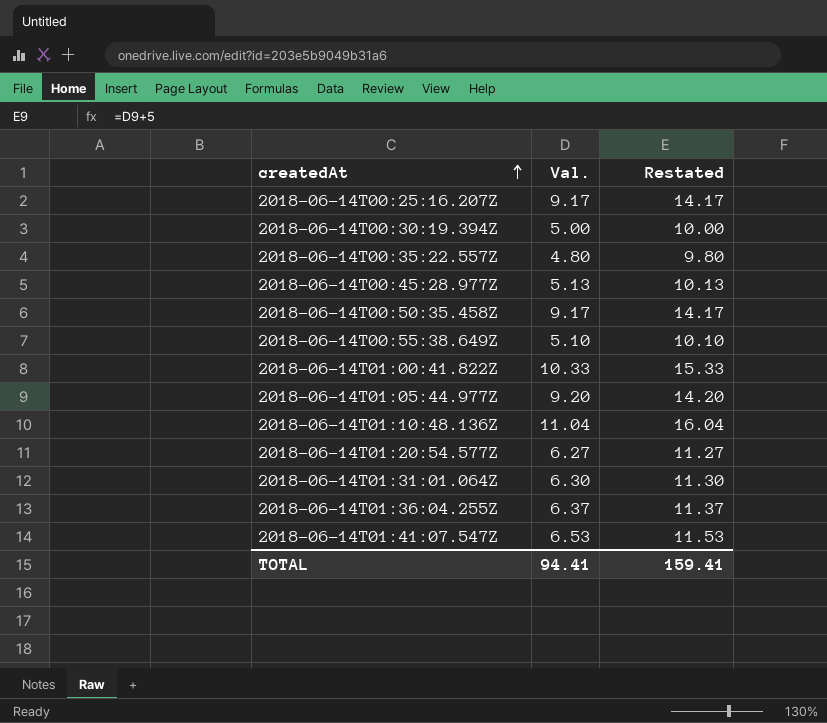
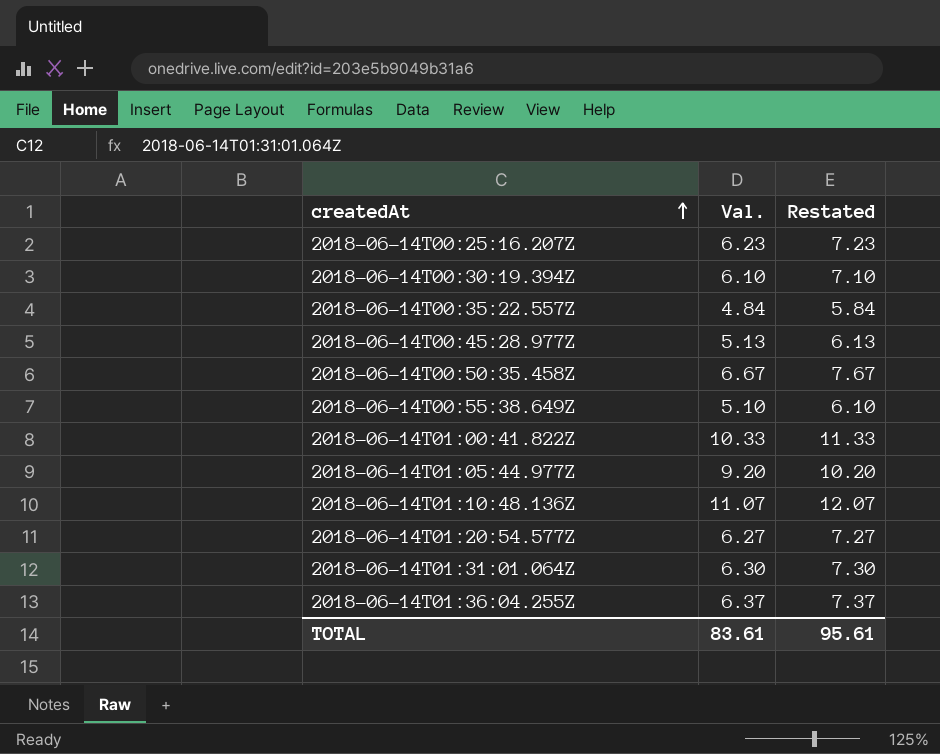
column Restated | formula: [Val.] + 5 -> [Val.] + 1
row 2018-06-14T01:41:07.547Z: 6.53 | 11.53 -> none
2018-06-14T00:25:16.207Z | Val.: 9.17 -> 6.23
2018-06-14T00:30:19.394Z | Val.: 5.00 -> 6.10
2018-06-14T00:35:22.557Z | Val.: 4.80 -> 4.84
2018-06-14T00:50:35.458Z | Val.: 9.17 -> 6.67
2018-06-14T01:10:48.136Z | Val.: 11.04 -> 11.07
TOTAL | Val.: 94.41 -> 83.61
TOTAL | Restated: 159.41 -> 95.61

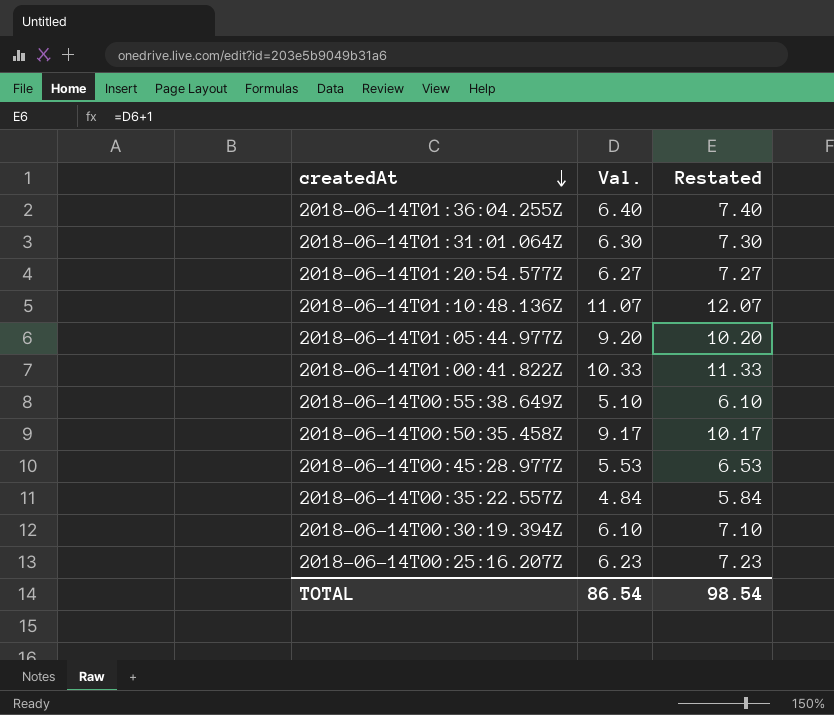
row order: createdAt ascending -> createdAt descending
2018-06-14T01:36:04.255Z | Val.: 6.37 -> 6.40
2018-06-14T01:36:04.255Z | Restated: 7.37 -> 7.40
2018-06-14T00:50:35.458Z | Val.: 6.67 -> 9.17
2018-06-14T00:50:35.458Z | Restated: 7.67 -> 10.17
2018-06-14T00:45:28.977Z | Val.: 5.13 -> 5.53
2018-06-14T00:45:28.977Z | Restated: 6.13 -> 6.53
TOTAL | Val.: 83.61 -> 86.54
TOTAL | Restated: 95.61 -> 98.54

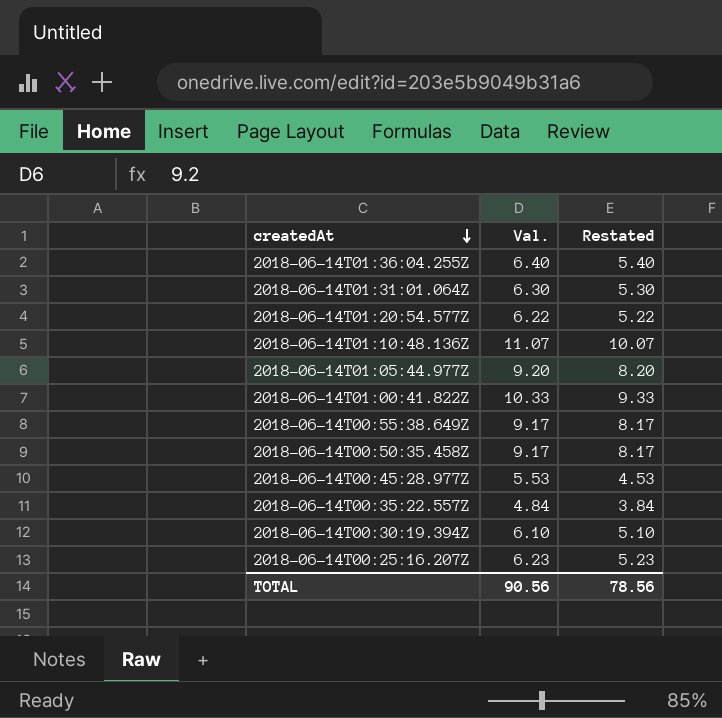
column Restated | formula: [Val.] + 1 -> [Val.] - 1
2018-06-14T01:20:54.577Z | Val.: 6.27 -> 6.22
2018-06-14T00:55:38.649Z | Val.: 5.10 -> 9.17
TOTAL | Val.: 86.54 -> 90.56
TOTAL | Restated: 98.54 -> 78.56

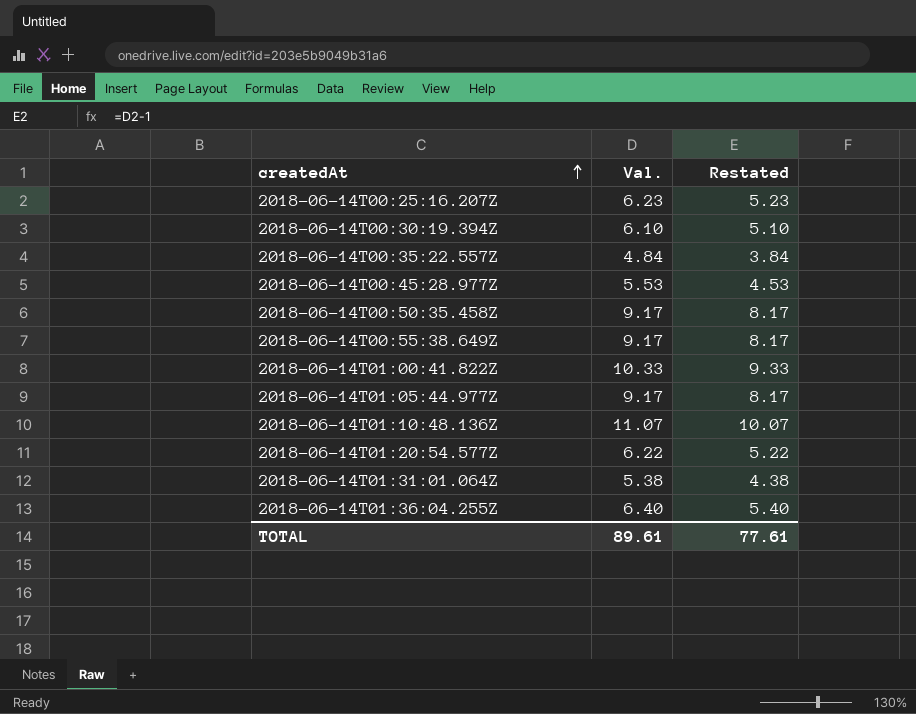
row order: createdAt descending -> createdAt ascending
2018-06-14T01:05:44.977Z | Val.: 9.20 -> 9.17
2018-06-14T01:05:44.977Z | Restated: 8.20 -> 8.17
2018-06-14T01:31:01.064Z | Val.: 6.30 -> 5.38
2018-06-14T01:31:01.064Z | Restated: 5.30 -> 4.38
TOTAL | Val.: 90.56 -> 89.61
TOTAL | Restated: 78.56 -> 77.61

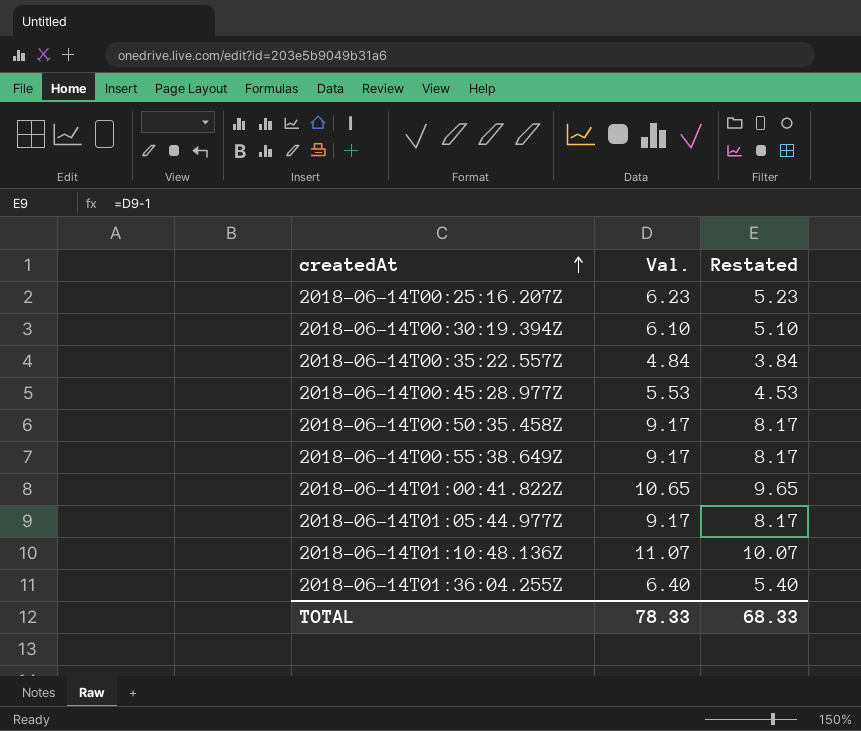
row 2018-06-14T01:20:54.577Z: 6.22 | 5.22 -> none
row 2018-06-14T01:31:01.064Z: 5.38 | 4.38 -> none
2018-06-14T01:00:41.822Z | Val.: 10.33 -> 10.65
2018-06-14T01:00:41.822Z | Restated: 9.33 -> 9.65
TOTAL | Val.: 89.61 -> 78.33
TOTAL | Restated: 77.61 -> 68.33

